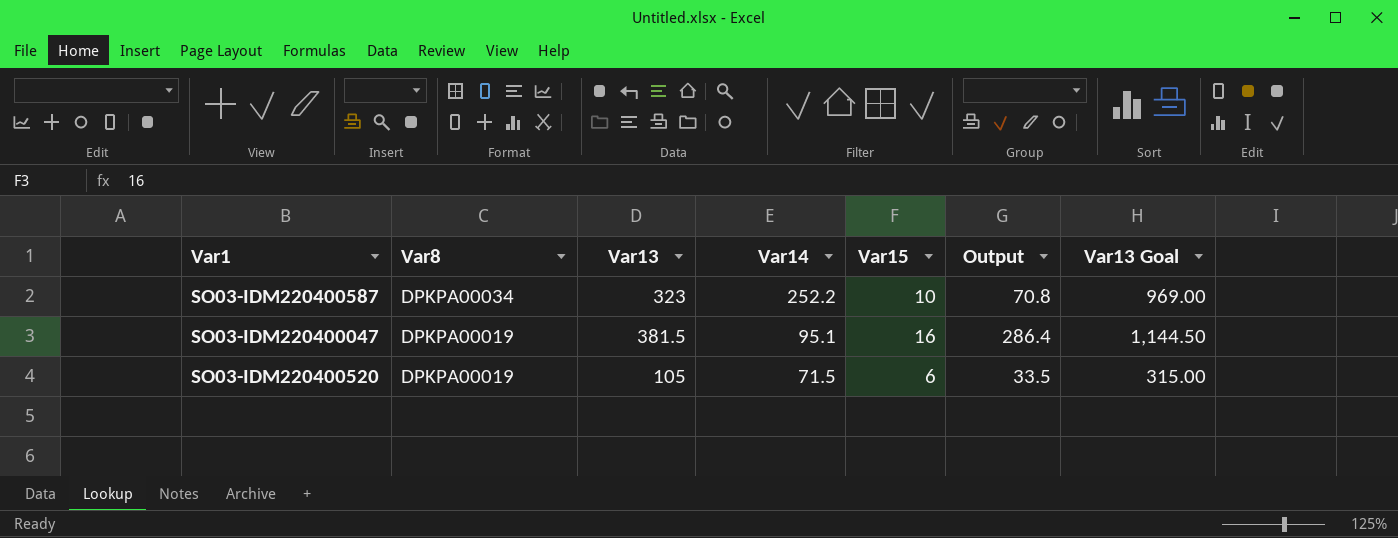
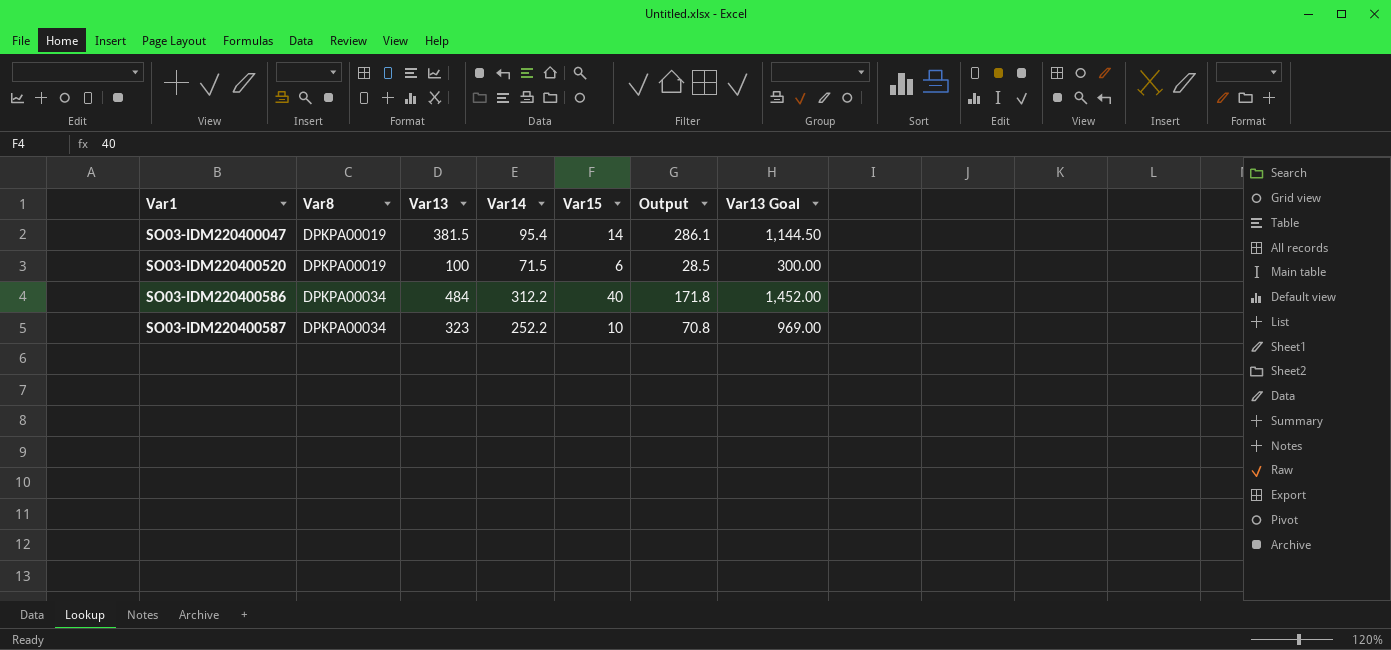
row order: Var8 descending -> Var1 ascending
SO03-IDM220400047 | Var14: 95.1 -> 95.4
SO03-IDM220400047 | Var15: 16 -> 14
SO03-IDM220400047 | Output: 286.4 -> 286.1
SO03-IDM220400520 | Var13: 105 -> 100
SO03-IDM220400520 | Output: 33.5 -> 28.5
SO03-IDM220400520 | Var13 Goal: 315.00 -> 300.00
row SO03-IDM220400586: none -> DPKPA00034 | 484 | 312.2 | 40 | 171.8 | 1,452.00

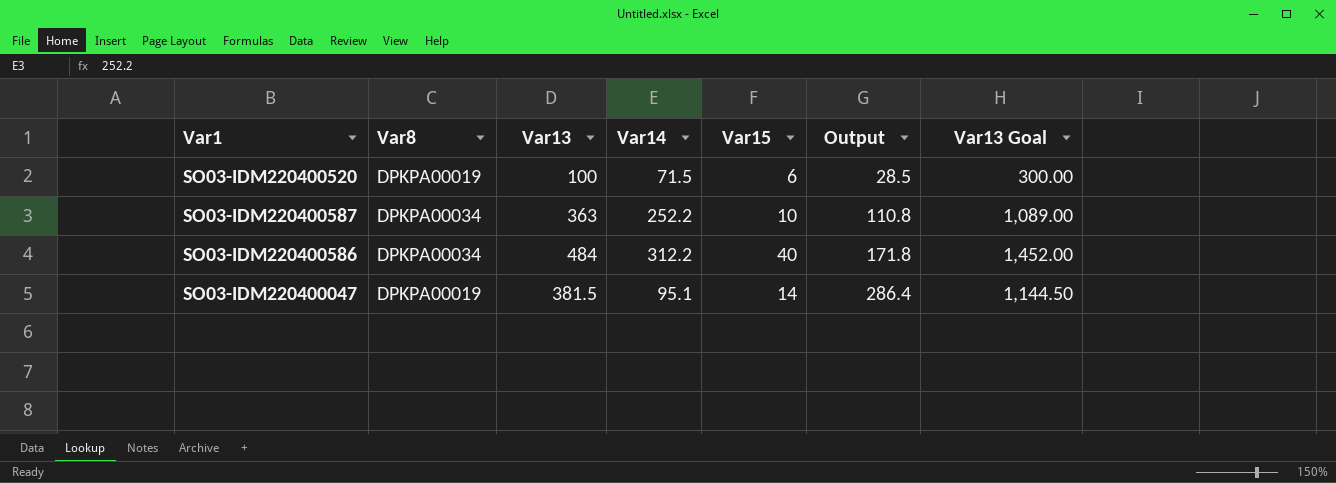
row order: Var1 ascending -> Output ascending
SO03-IDM220400587 | Var13: 323 -> 363
SO03-IDM220400587 | Output: 70.8 -> 110.8
SO03-IDM220400587 | Var13 Goal: 969.00 -> 1,089.00
SO03-IDM220400047 | Var14: 95.4 -> 95.1
SO03-IDM220400047 | Output: 286.1 -> 286.4

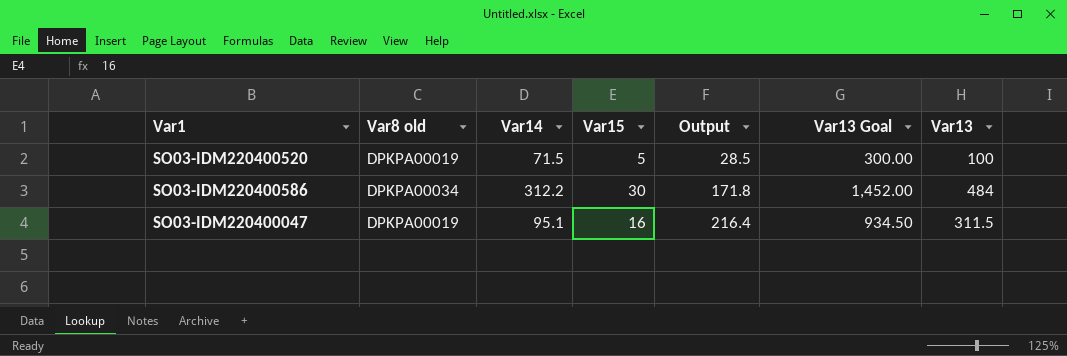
column name: Var8 -> Var8 old
column Var13 | position: 3 -> 7
row SO03-IDM220400587: DPKPA00034 | 363 | 252.2 | 10 | 110.8 | 1,089.00 -> none
SO03-IDM220400520 | Var15: 6 -> 5
SO03-IDM220400586 | Var15: 40 -> 30
SO03-IDM220400047 | Var15: 14 -> 16
SO03-IDM220400047 | Output: 286.4 -> 216.4
SO03-IDM220400047 | Var13 Goal: 1,144.50 -> 934.50
SO03-IDM220400047 | Var13: 381.5 -> 311.5

